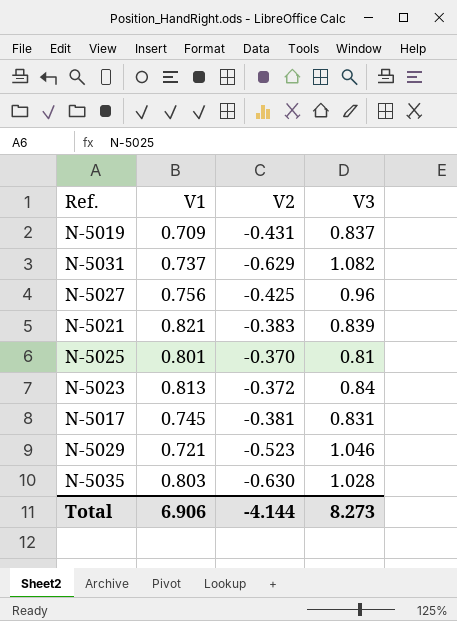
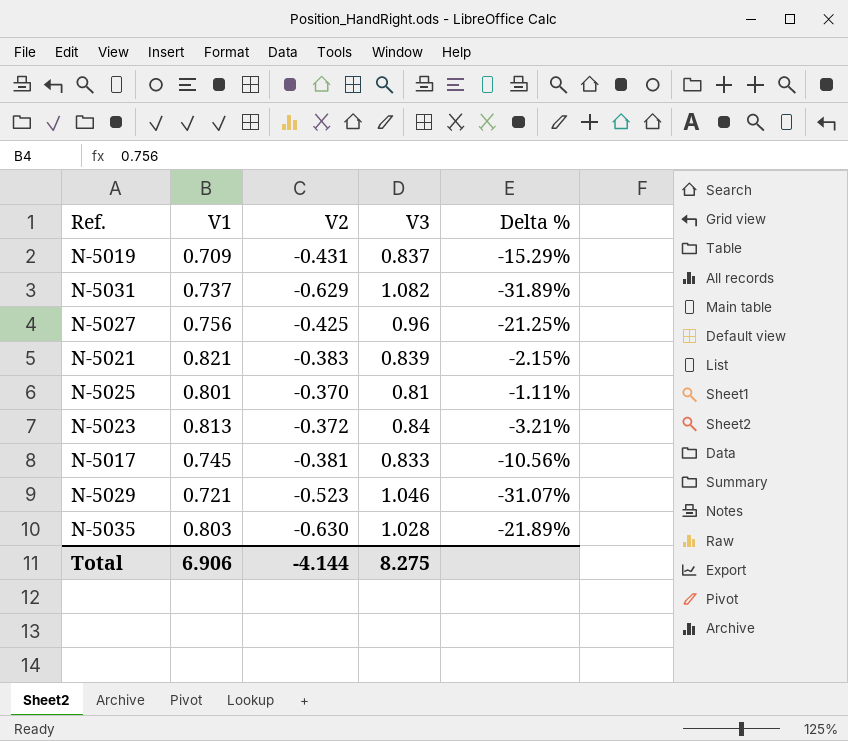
column Delta % | formula: none -> ([V1] - [V3]) / [V3]
N-5017 | V3: 0.831 -> 0.833
Total | V3: 8.273 -> 8.275

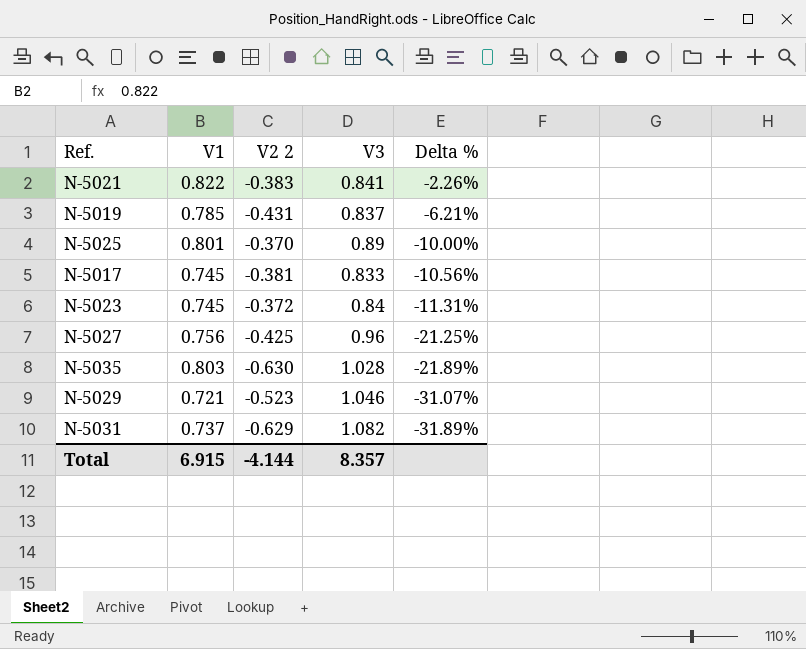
row order: none -> Delta % descending
column name: V2 -> V2 2
N-5021 | V1: 0.821 -> 0.822
N-5021 | V3: 0.839 -> 0.841
N-5021 | Delta %: -2.15% -> -2.26%
N-5019 | V1: 0.709 -> 0.785
N-5019 | Delta %: -15.29% -> -6.21%
N-5025 | V3: 0.81 -> 0.89
N-5025 | Delta %: -1.11% -> -10.00%
N-5023 | V1: 0.813 -> 0.745
N-5023 | Delta %: -3.21% -> -11.31%
Total | V1: 6.906 -> 6.915
Total | V3: 8.275 -> 8.357

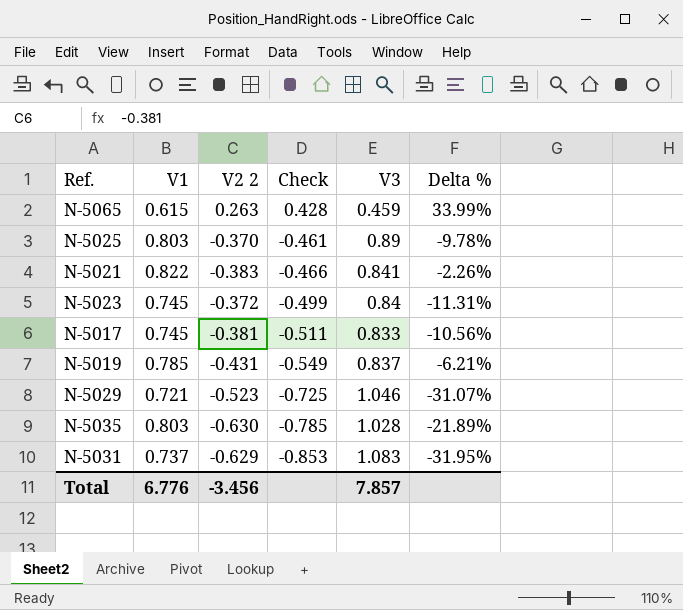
row order: Delta % descending -> Check descending
column Check | formula: none -> [V2 2] / [V1]
row N-5027: 0.756 | -0.425 | 0.96 | -21.25% -> none
row N-5065: none -> 0.615 | 0.263 | 0.428 | 0.459 | 33.99%
N-5025 | V1: 0.801 -> 0.803
N-5025 | Delta %: -10.00% -> -9.78%
N-5031 | V3: 1.082 -> 1.083
N-5031 | Delta %: -31.89% -> -31.95%
Total | V1: 6.915 -> 6.776
Total | V2 2: -4.144 -> -3.456
Total | V3: 8.357 -> 7.857

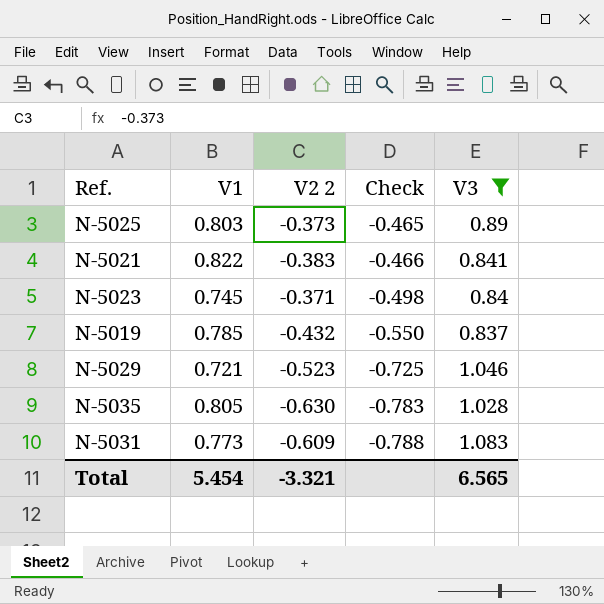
filter: none -> V3 >= 0.837
column Delta % | formula: ([V1] - [V3]) / [V3] -> none
N-5025 | V2 2: -0.370 -> -0.373
N-5025 | Check: -0.461 -> -0.465
N-5023 | V2 2: -0.372 -> -0.371
N-5023 | Check: -0.499 -> -0.498
N-5019 | V2 2: -0.431 -> -0.432
N-5019 | Check: -0.549 -> -0.550
N-5035 | V1: 0.803 -> 0.805
N-5035 | Check: -0.785 -> -0.783
N-5031 | V1: 0.737 -> 0.773
N-5031 | V2 2: -0.629 -> -0.609
N-5031 | Check: -0.853 -> -0.788
Total | V1: 6.776 -> 5.454
Total | V2 2: -3.456 -> -3.321
Total | V3: 7.857 -> 6.565

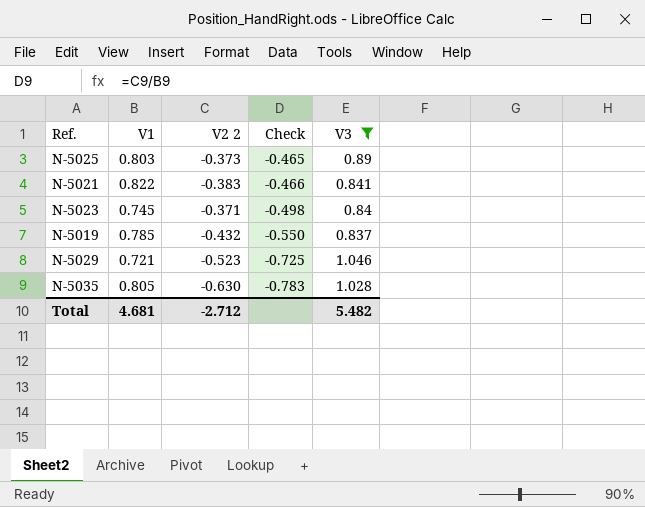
row N-5031: 0.773 | -0.609 | -0.788 | 1.083 -> none
Total | V1: 5.454 -> 4.681
Total | V2 2: -3.321 -> -2.712
Total | V3: 6.565 -> 5.482

